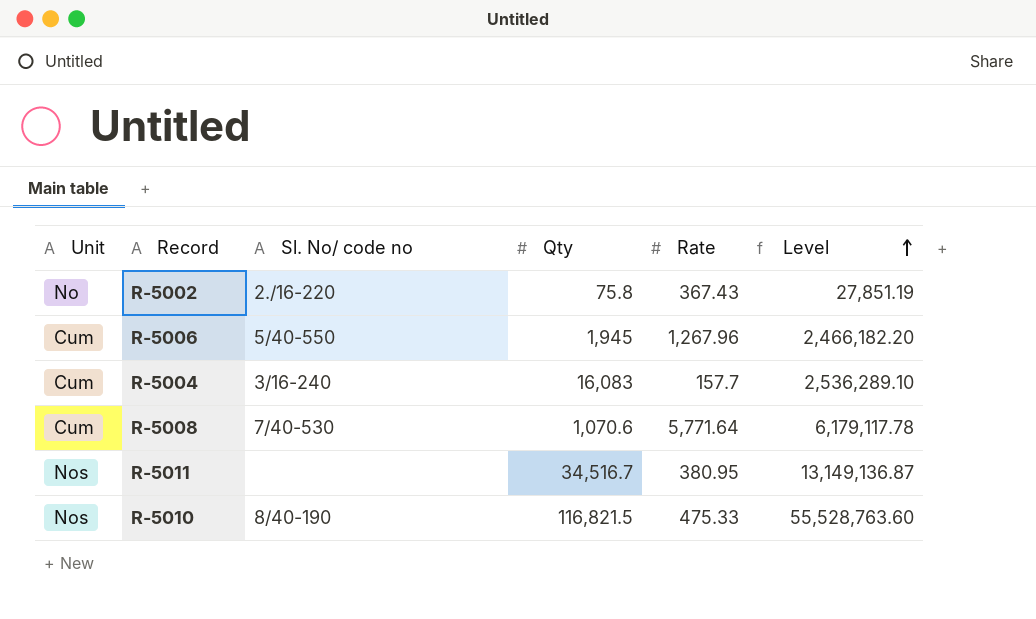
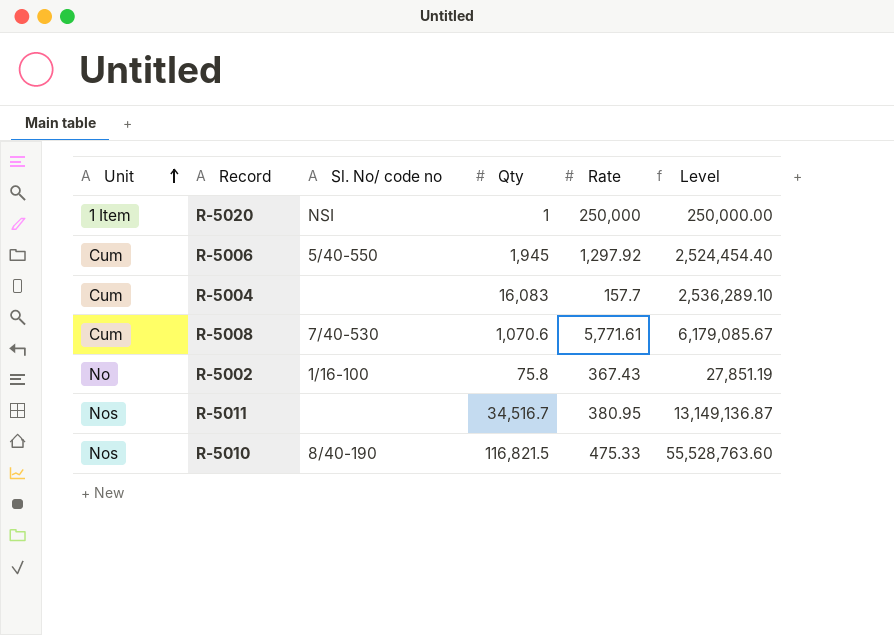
row order: Level ascending -> Unit ascending
row R-5020: none -> 1 Item | NSI | 1 | 250,000 | 250,000.00
R-5006 | Rate: 1,267.96 -> 1,297.92
R-5006 | Level: 2,466,182.20 -> 2,524,454.40
R-5004 | Sl. No/ code no: 3/16-240 -> none
R-5008 | Rate: 5,771.64 -> 5,771.61
R-5008 | Level: 6,179,117.78 -> 6,179,085.67
R-5002 | Sl. No/ code no: 2./16-220 -> 1/16-100

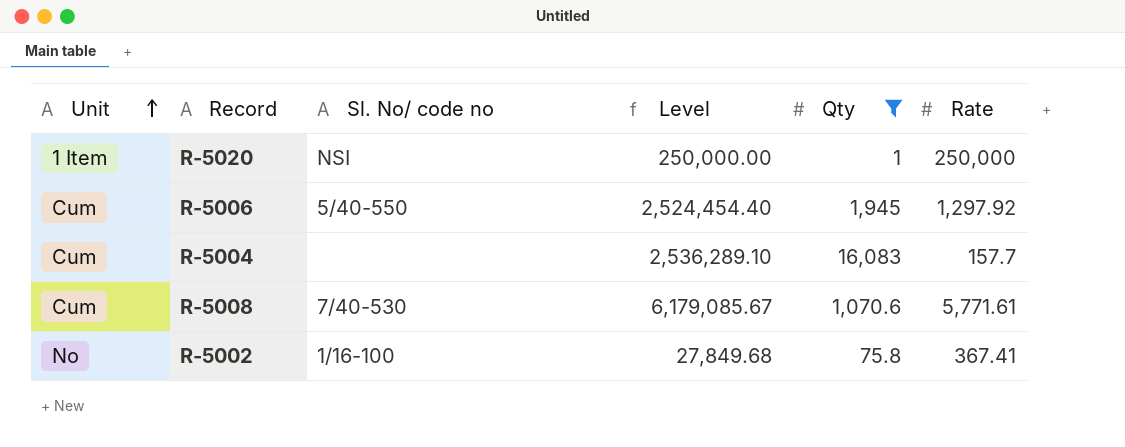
filter: none -> Qty <= 16,083
column Level | position: 6 -> 4
R-5002 | Level: 27,851.19 -> 27,849.68
R-5002 | Rate: 367.43 -> 367.41

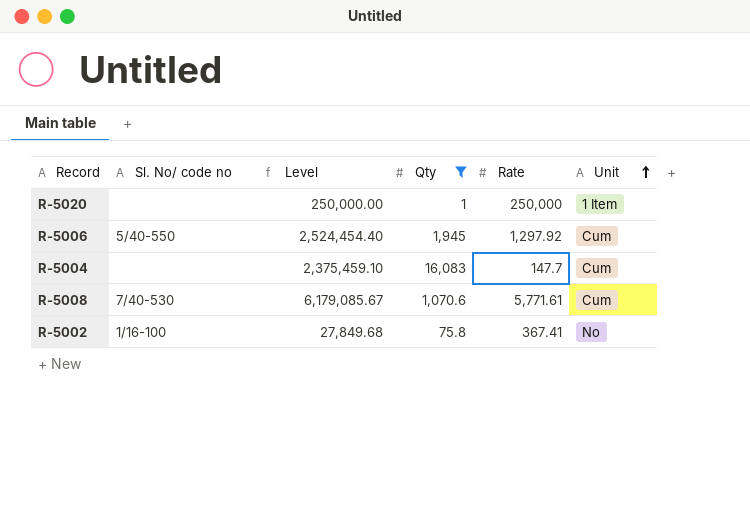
column Unit | position: 1 -> 6
R-5020 | Sl. No/ code no: NSI -> none
R-5004 | Level: 2,536,289.10 -> 2,375,459.10
R-5004 | Rate: 157.7 -> 147.7

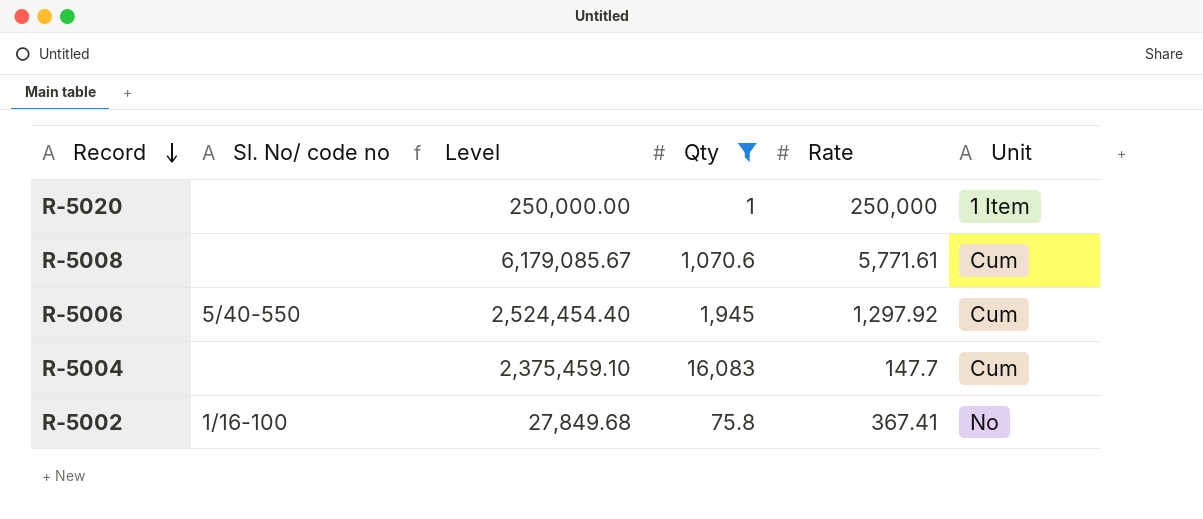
row order: Unit ascending -> Record descending
R-5008 | Sl. No/ code no: 7/40-530 -> none

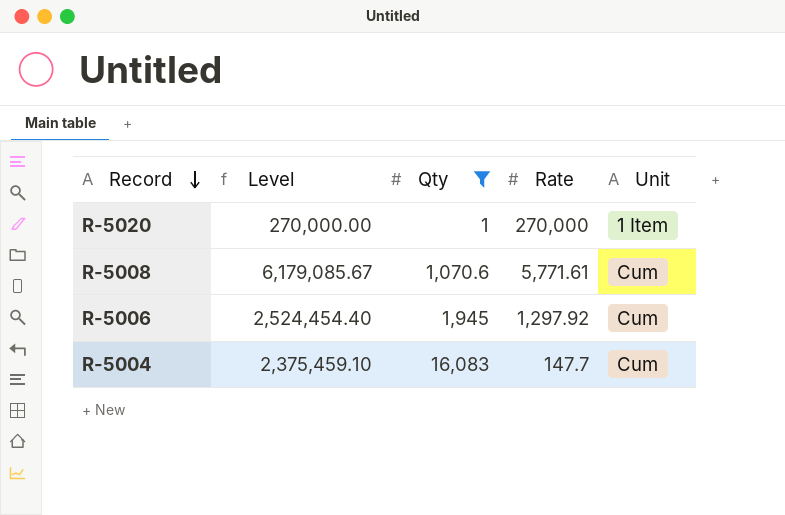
column Sl. No/ code no | position: 2 -> none
row R-5002: 1/16-100 | 27,849.68 | 75.8 | 367.41 | No -> none
R-5020 | Level: 250,000.00 -> 270,000.00
R-5020 | Rate: 250,000 -> 270,000

